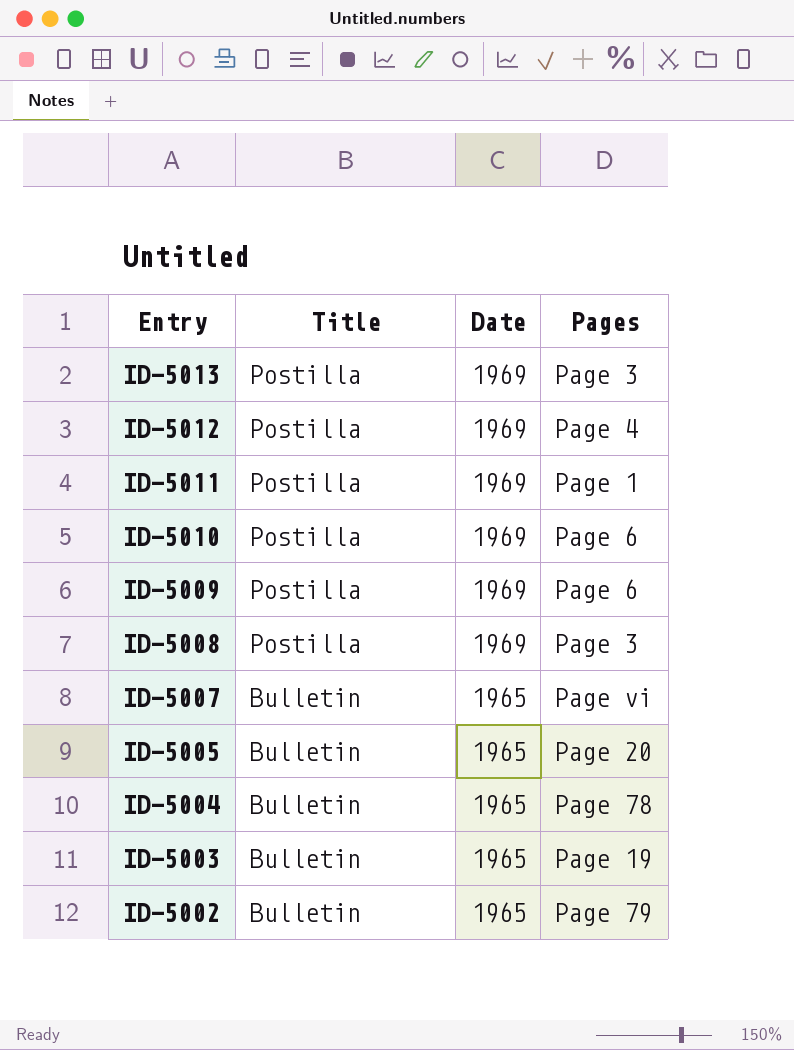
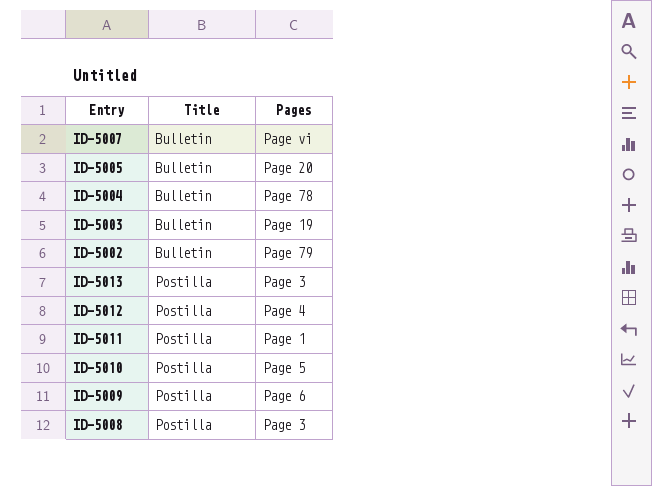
row order: Entry descending -> Title ascending
column Date | position: 3 -> none
ID-5010 | Pages: Page 6 -> Page 5

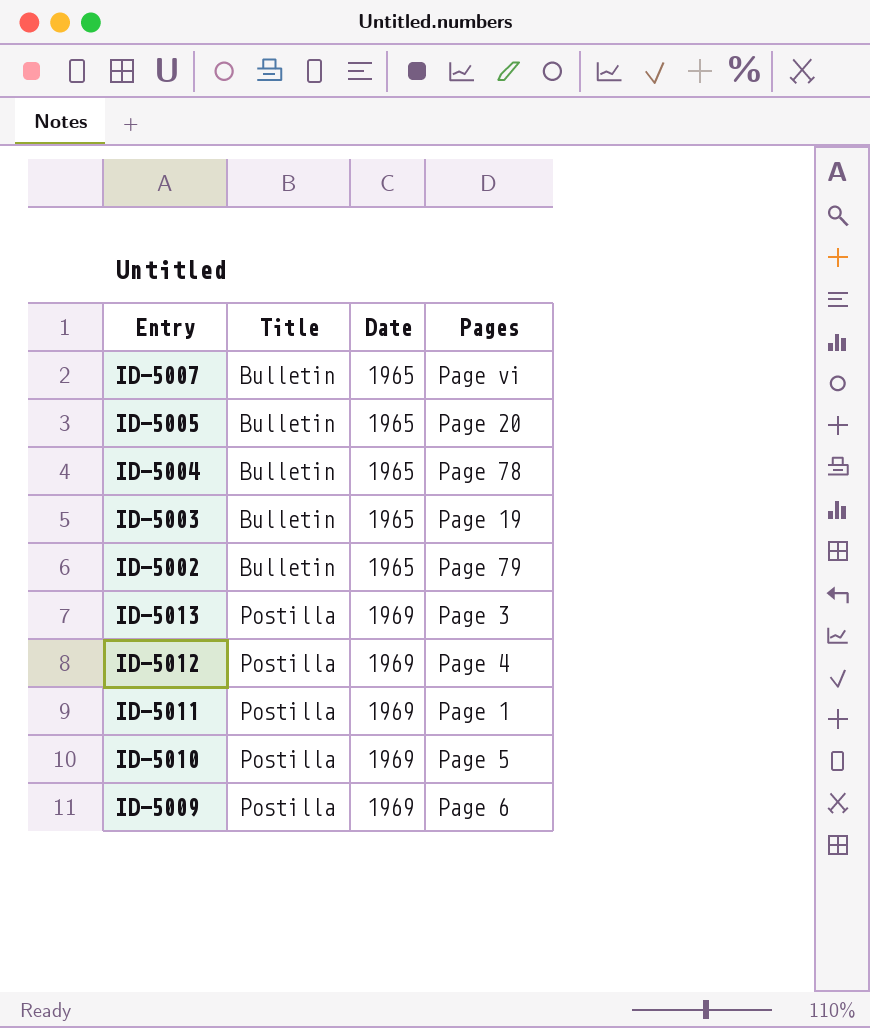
column Date | position: none -> 3
row ID-5008: Postilla | Page 3 -> none

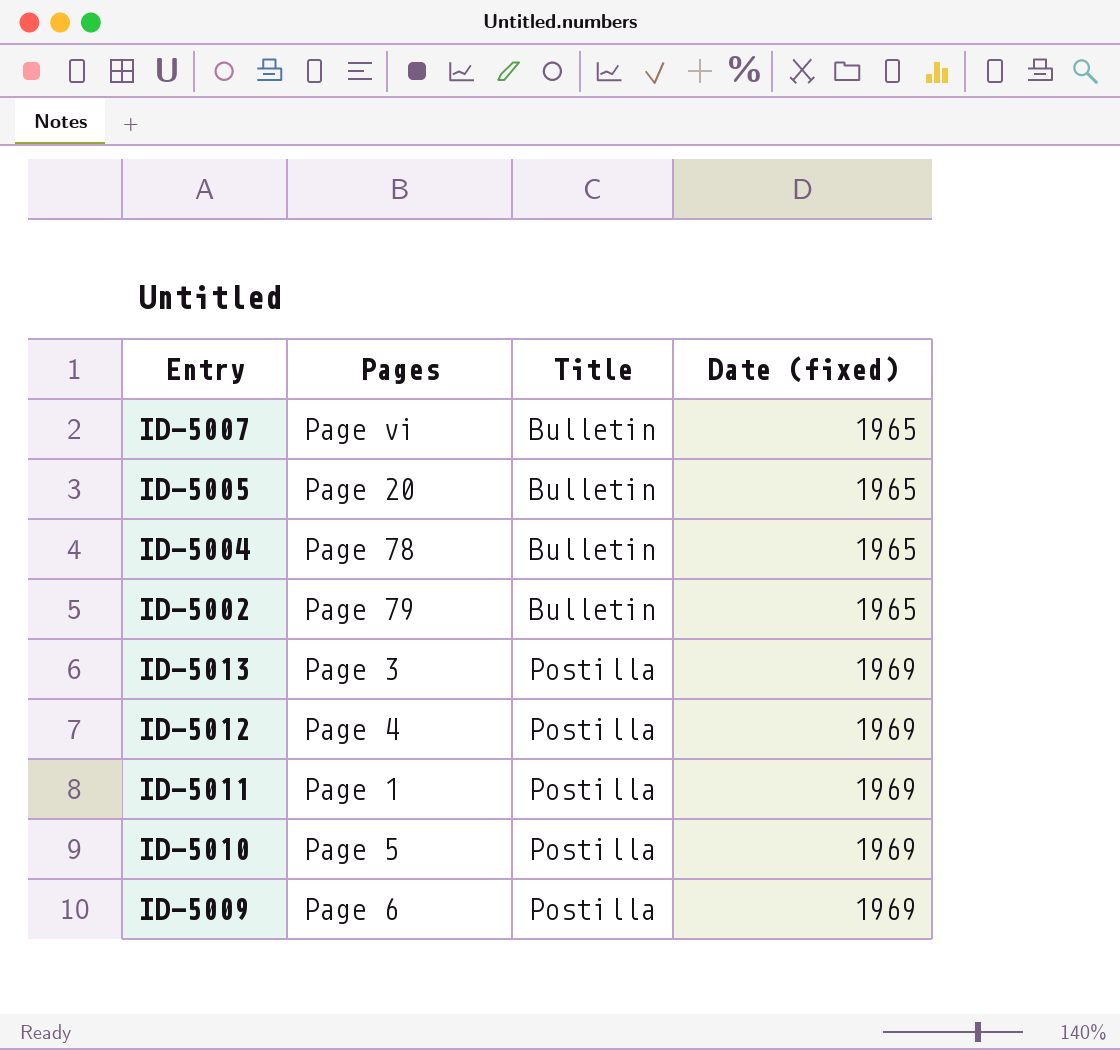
column Pages | position: 4 -> 2
column name: Date -> Date (fixed)
row ID-5003: Bulletin | 1965 | Page 19 -> none

